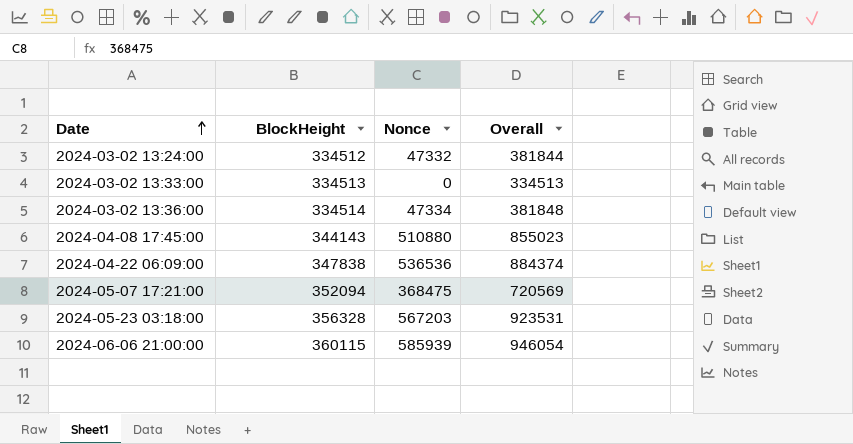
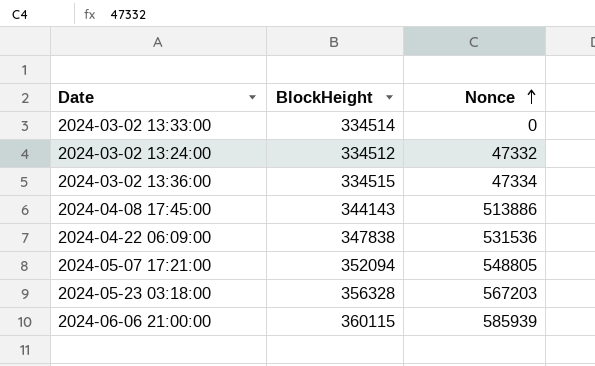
row order: Date ascending -> Nonce ascending
column Overall | formula: [BlockHeight] + [Nonce] -> none
2024-03-02 13:33:00 | BlockHeight: 334513 -> 334514
2024-03-02 13:36:00 | BlockHeight: 334514 -> 334515
2024-04-08 17:45:00 | Nonce: 510880 -> 513886
2024-04-22 06:09:00 | Nonce: 536536 -> 531536
2024-05-07 17:21:00 | Nonce: 368475 -> 548805

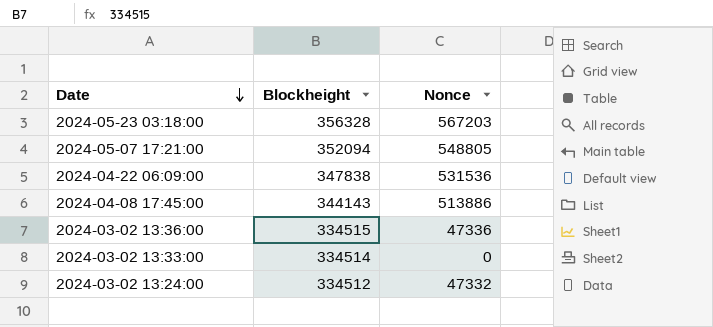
row order: Nonce ascending -> Date descending
column name: BlockHeight -> Blockheight
row 2024-06-06 21:00:00: 360115 | 585939 -> none
2024-03-02 13:36:00 | Nonce: 47334 -> 47336

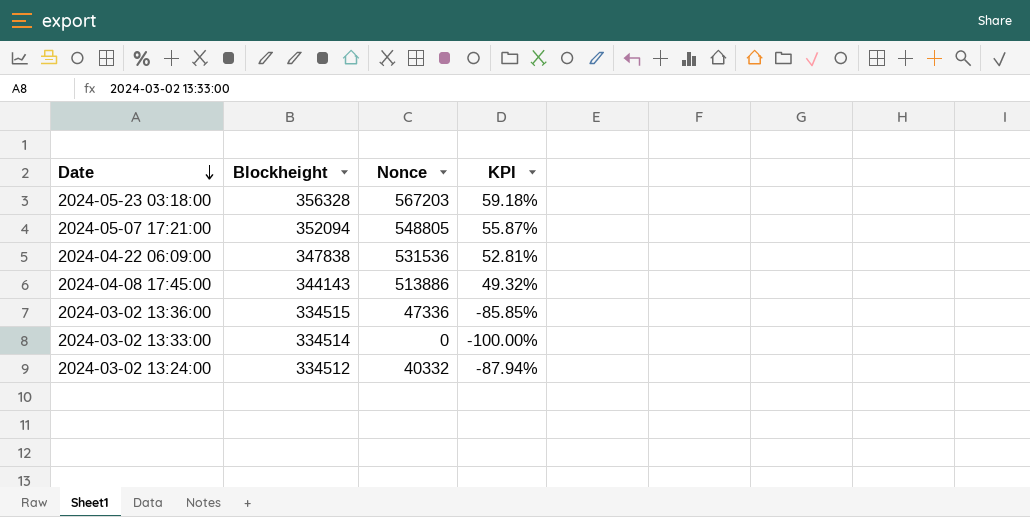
column KPI | formula: none -> ([Nonce] - [Blockheight]) / [Blockheight]
2024-03-02 13:24:00 | Nonce: 47332 -> 40332

